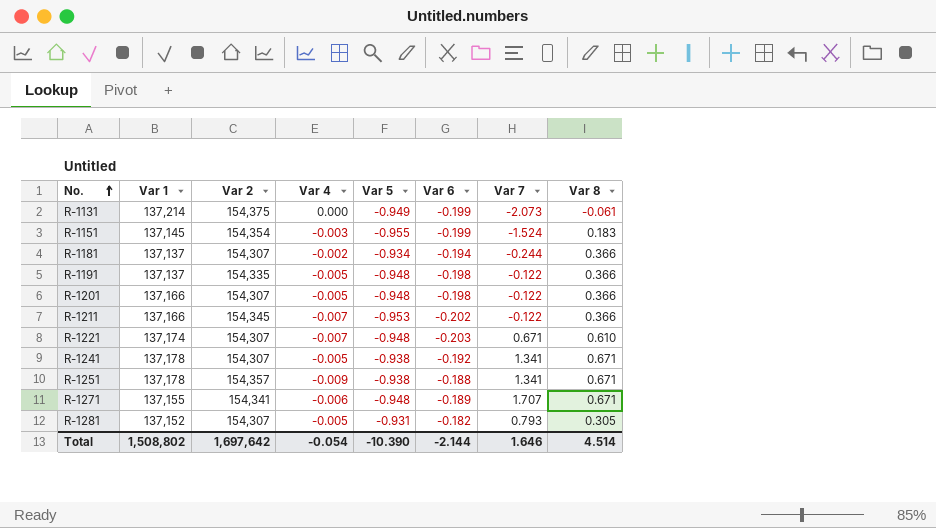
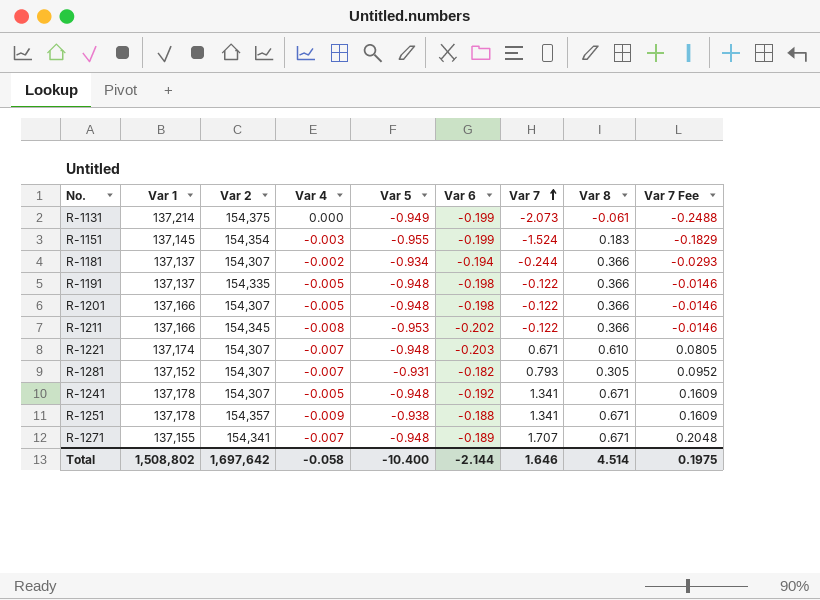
row order: No. ascending -> Var 7 ascending
column Var 7 Fee | formula: none -> [Var 7] * 0.12
R-1211 | Var 4: -0.007 -> -0.008
R-1281 | Var 4: -0.005 -> -0.007
R-1241 | Var 5: -0.938 -> -0.948
R-1271 | Var 4: -0.006 -> -0.007
Total | Var 4: -0.054 -> -0.058
Total | Var 5: -10.390 -> -10.400

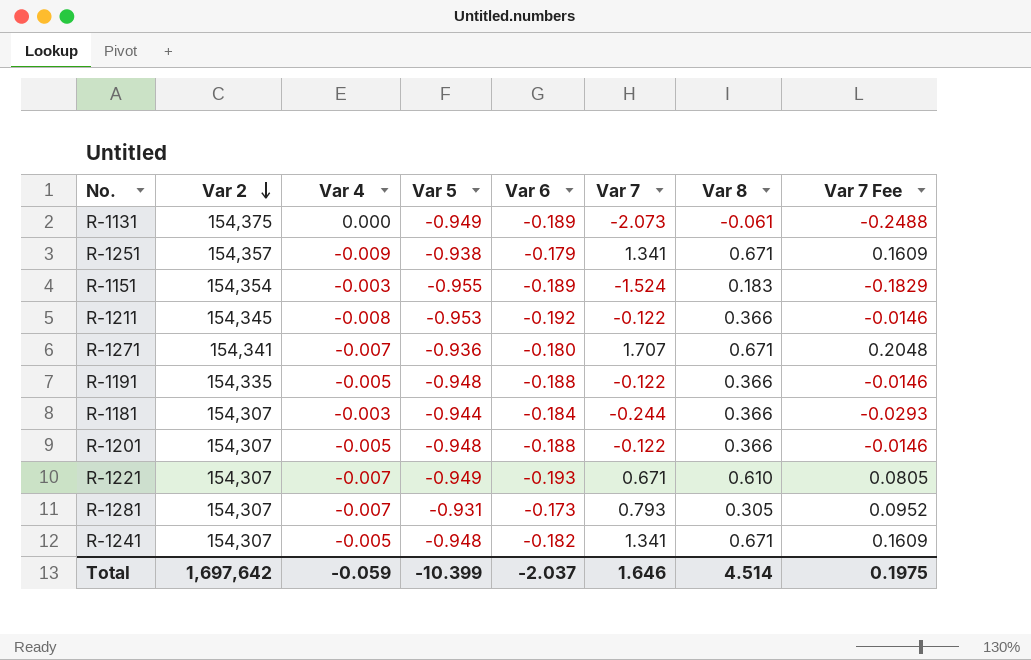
row order: Var 7 ascending -> Var 2 descending
column Var 1 | position: 2 -> none
R-1131 | Var 6: -0.199 -> -0.189
R-1251 | Var 6: -0.188 -> -0.179
R-1151 | Var 6: -0.199 -> -0.189
R-1211 | Var 6: -0.202 -> -0.192
R-1271 | Var 5: -0.948 -> -0.936
R-1271 | Var 6: -0.189 -> -0.180
R-1191 | Var 6: -0.198 -> -0.188
R-1181 | Var 4: -0.002 -> -0.003
R-1181 | Var 5: -0.934 -> -0.944
R-1181 | Var 6: -0.194 -> -0.184
R-1201 | Var 6: -0.198 -> -0.188
R-1221 | Var 5: -0.948 -> -0.949
R-1221 | Var 6: -0.203 -> -0.193
R-1281 | Var 6: -0.182 -> -0.173
R-1241 | Var 6: -0.192 -> -0.182
Total | Var 4: -0.058 -> -0.059
Total | Var 5: -10.400 -> -10.399
Total | Var 6: -2.144 -> -2.037

